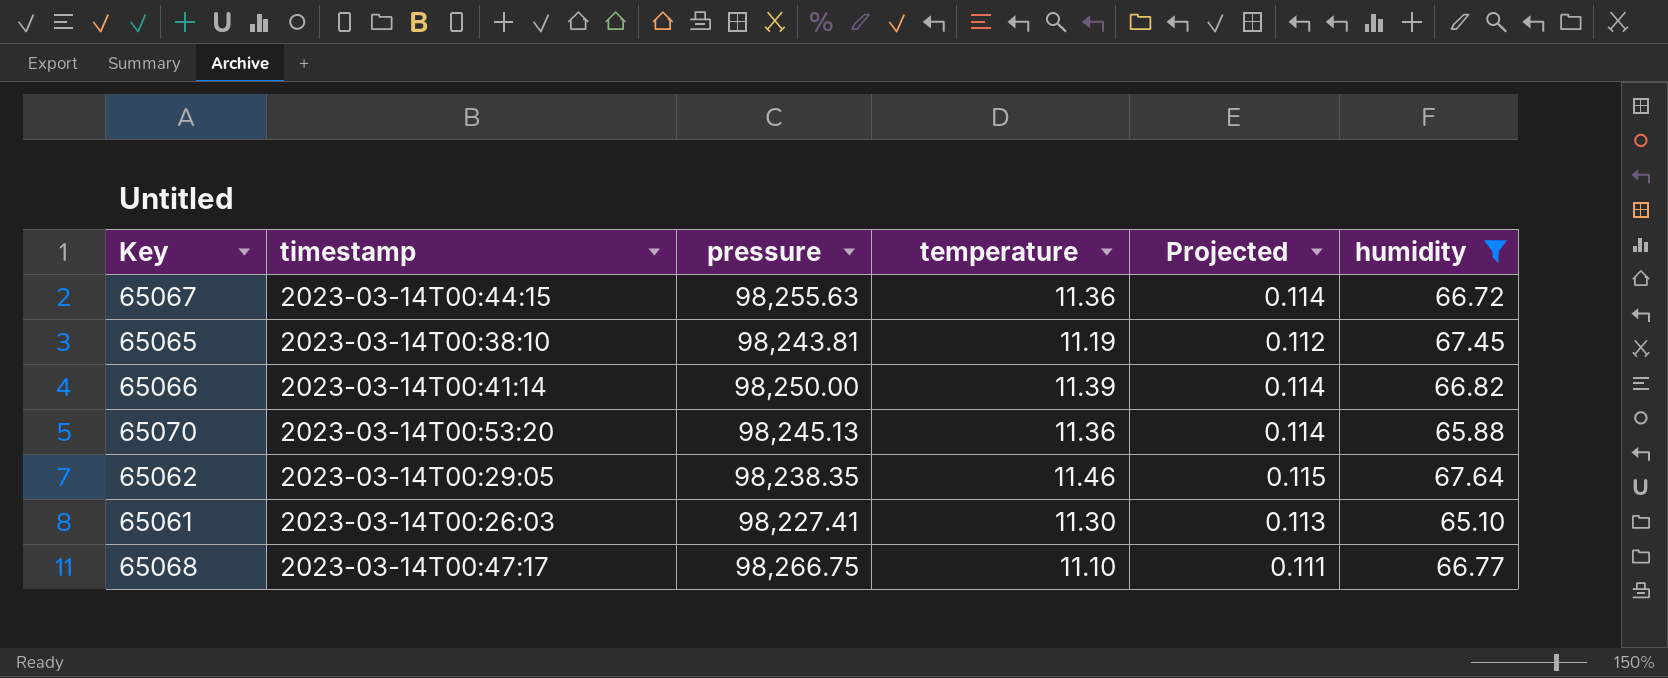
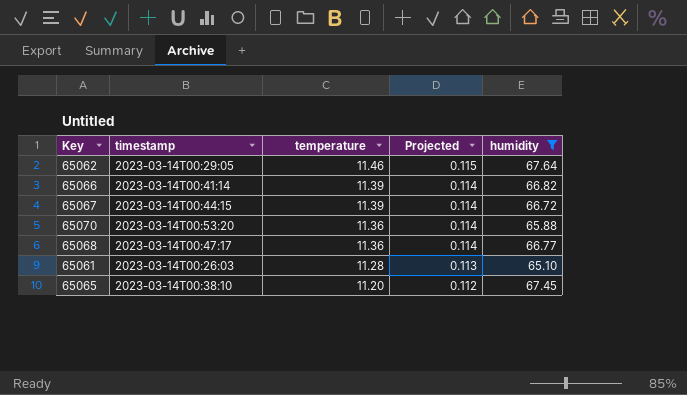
row order: none -> temperature descending
column pressure | position: 3 -> none
65067 | temperature: 11.36 -> 11.39
65068 | temperature: 11.10 -> 11.36
65068 | Projected: 0.111 -> 0.114
65061 | temperature: 11.30 -> 11.28
65065 | temperature: 11.19 -> 11.20

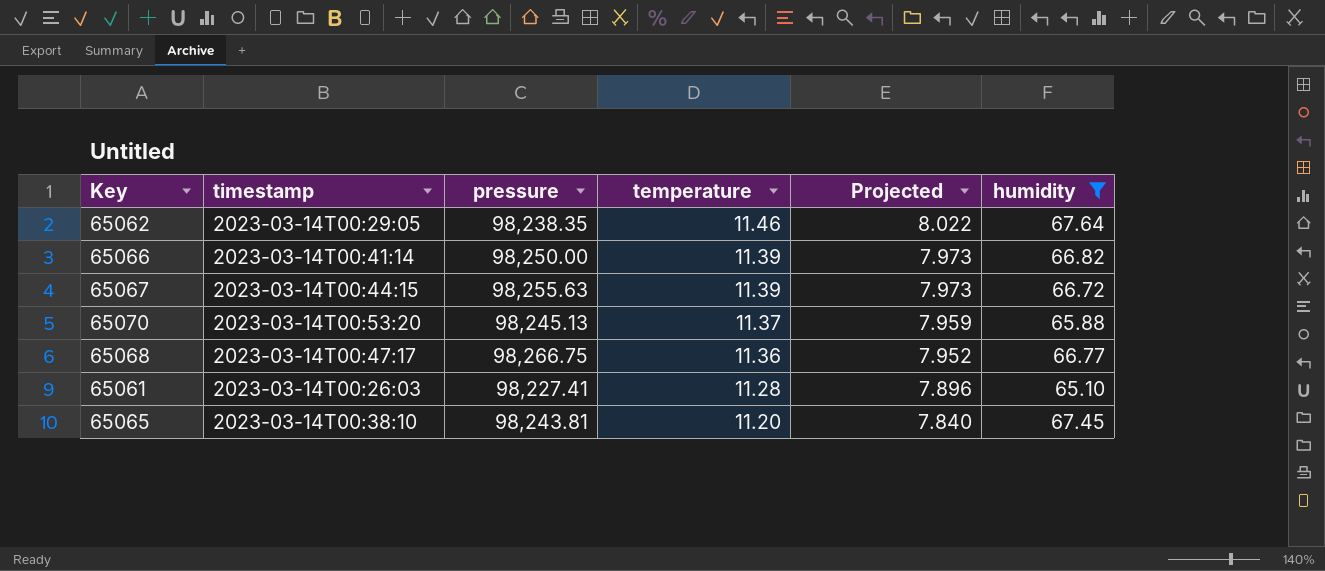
column pressure | position: none -> 3
column Projected | formula: [temperature] * 0.01 -> [temperature] * 0.7
65070 | temperature: 11.36 -> 11.37

